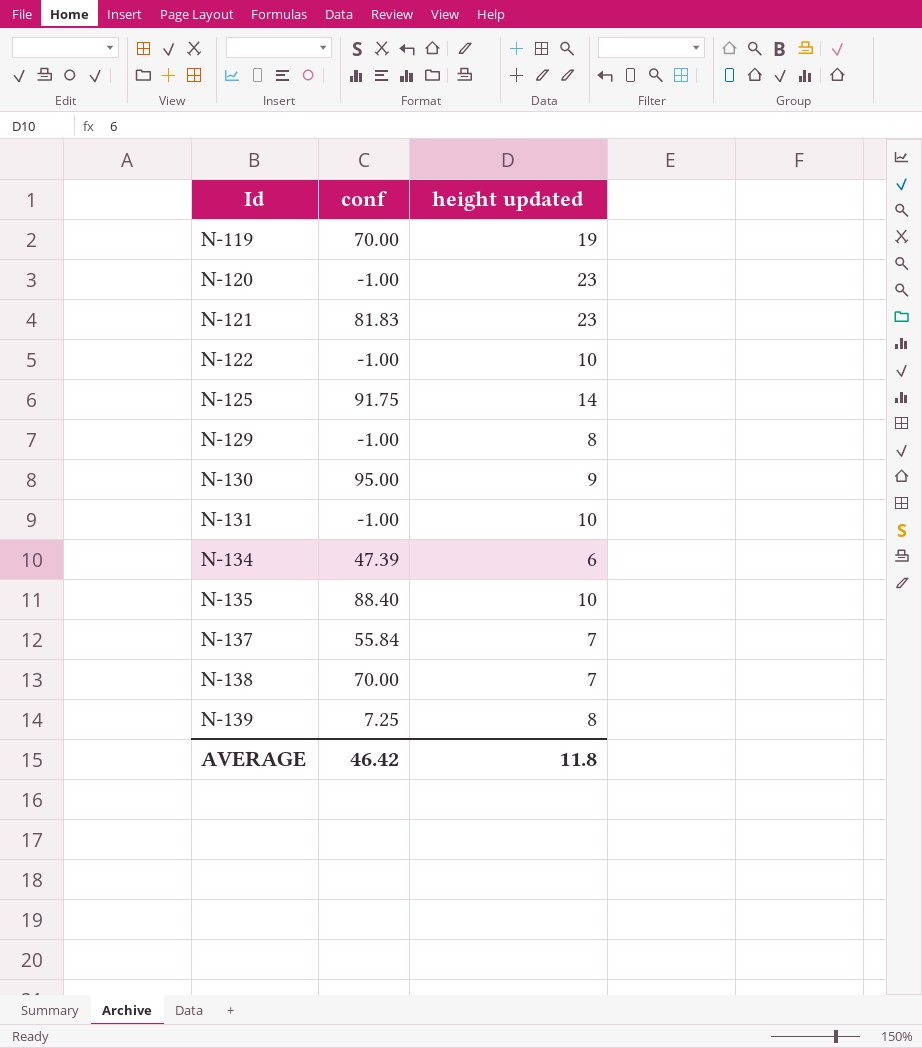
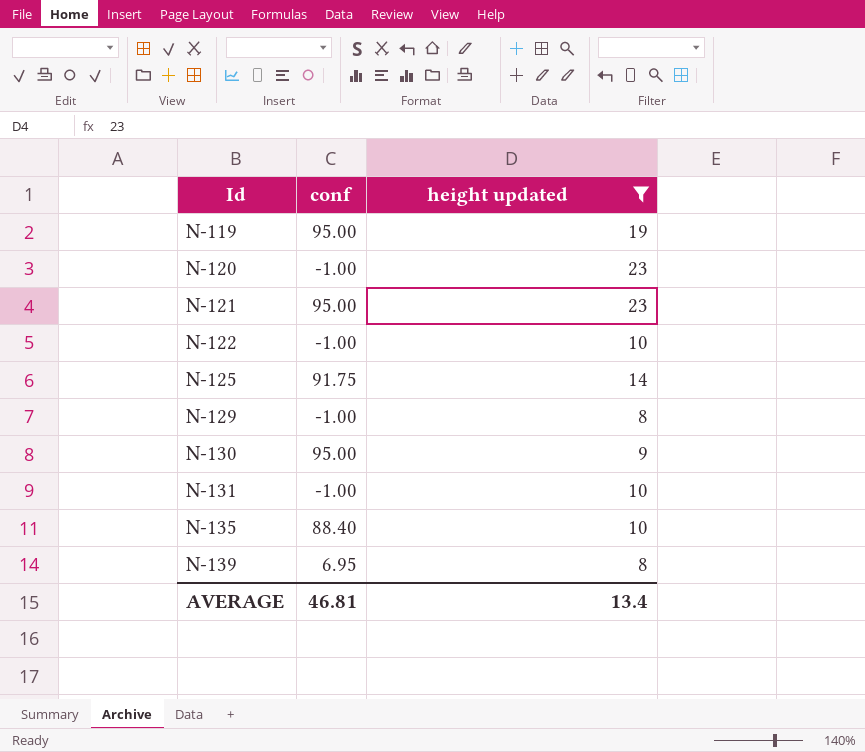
filter: none -> height updated >= 8
N-119 | conf: 70.00 -> 95.00
N-121 | conf: 81.83 -> 95.00
N-139 | conf: 7.25 -> 6.95
AVERAGE | conf: 46.42 -> 46.81
AVERAGE | height updated: 11.8 -> 13.4

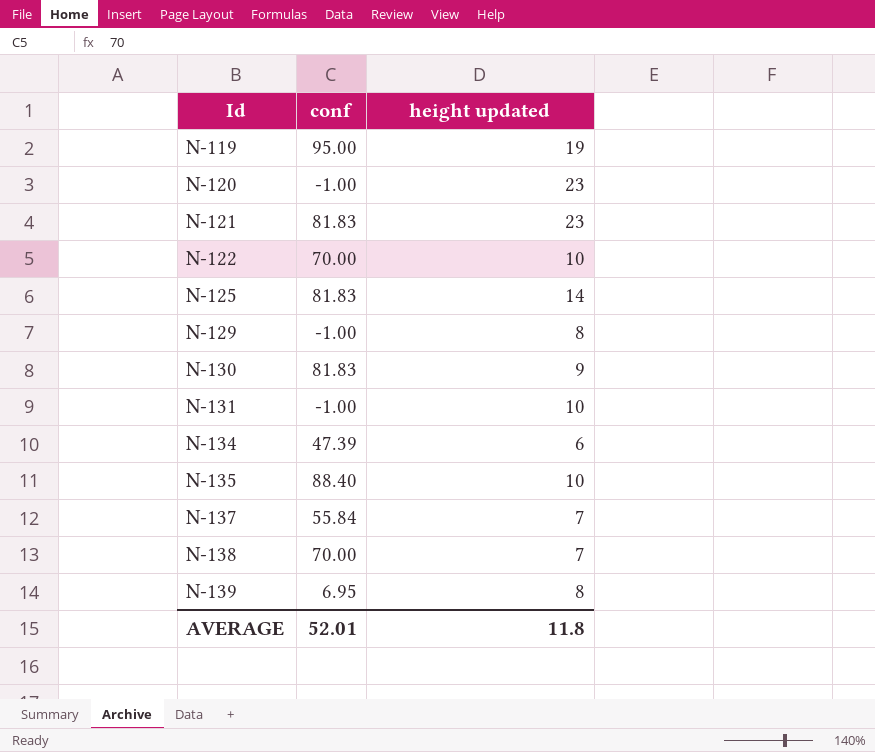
filter: height updated >= 8 -> none
N-121 | conf: 95.00 -> 81.83
N-122 | conf: -1.00 -> 70.00
N-125 | conf: 91.75 -> 81.83
N-130 | conf: 95.00 -> 81.83
AVERAGE | conf: 46.81 -> 52.01
AVERAGE | height updated: 13.4 -> 11.8

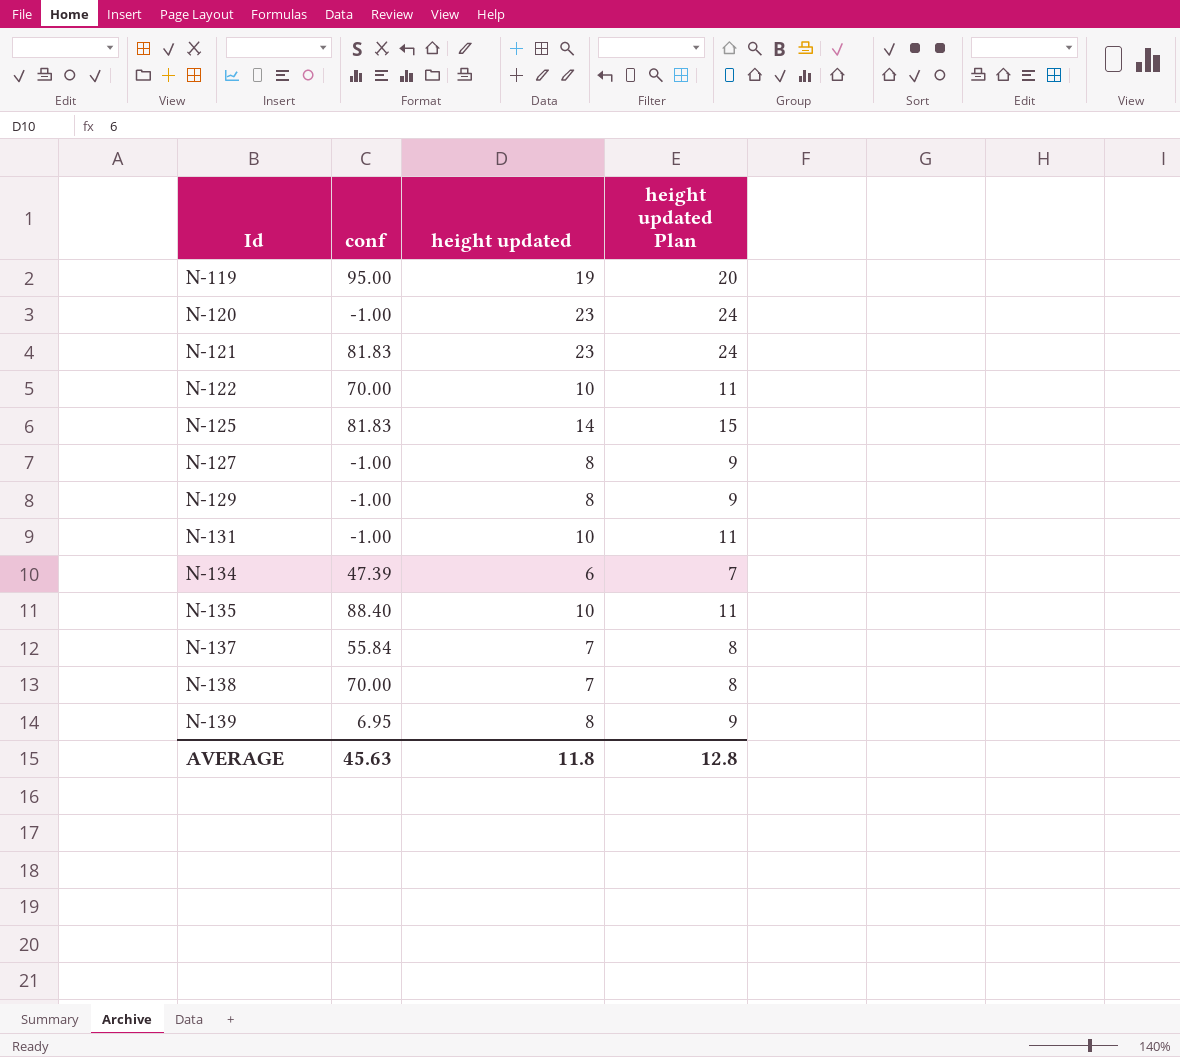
column height updated Plan | formula: none -> [height updated] + 1
row N-130: 81.83 | 9 -> none
row N-127: none -> -1.00 | 8 | 9
AVERAGE | conf: 52.01 -> 45.63

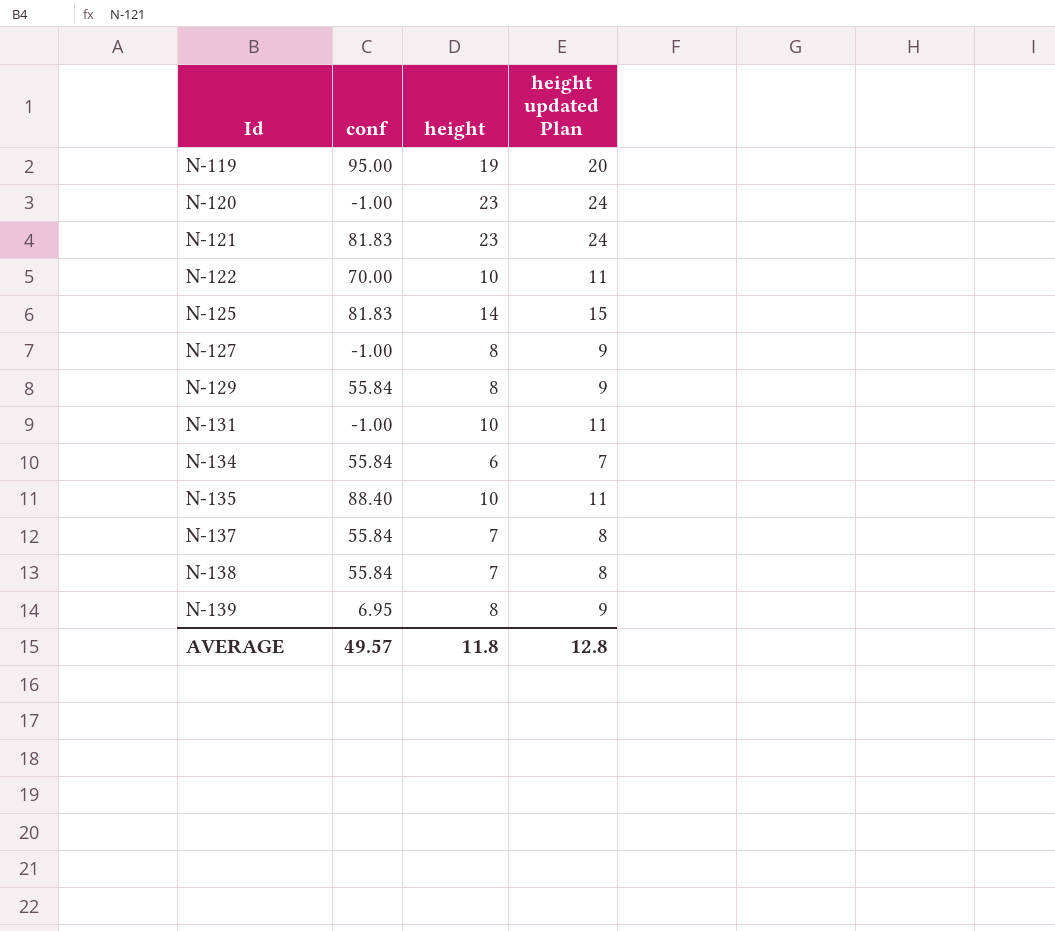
column name: height updated -> height
N-129 | conf: -1.00 -> 55.84
N-134 | conf: 47.39 -> 55.84
N-138 | conf: 70.00 -> 55.84
AVERAGE | conf: 45.63 -> 49.57

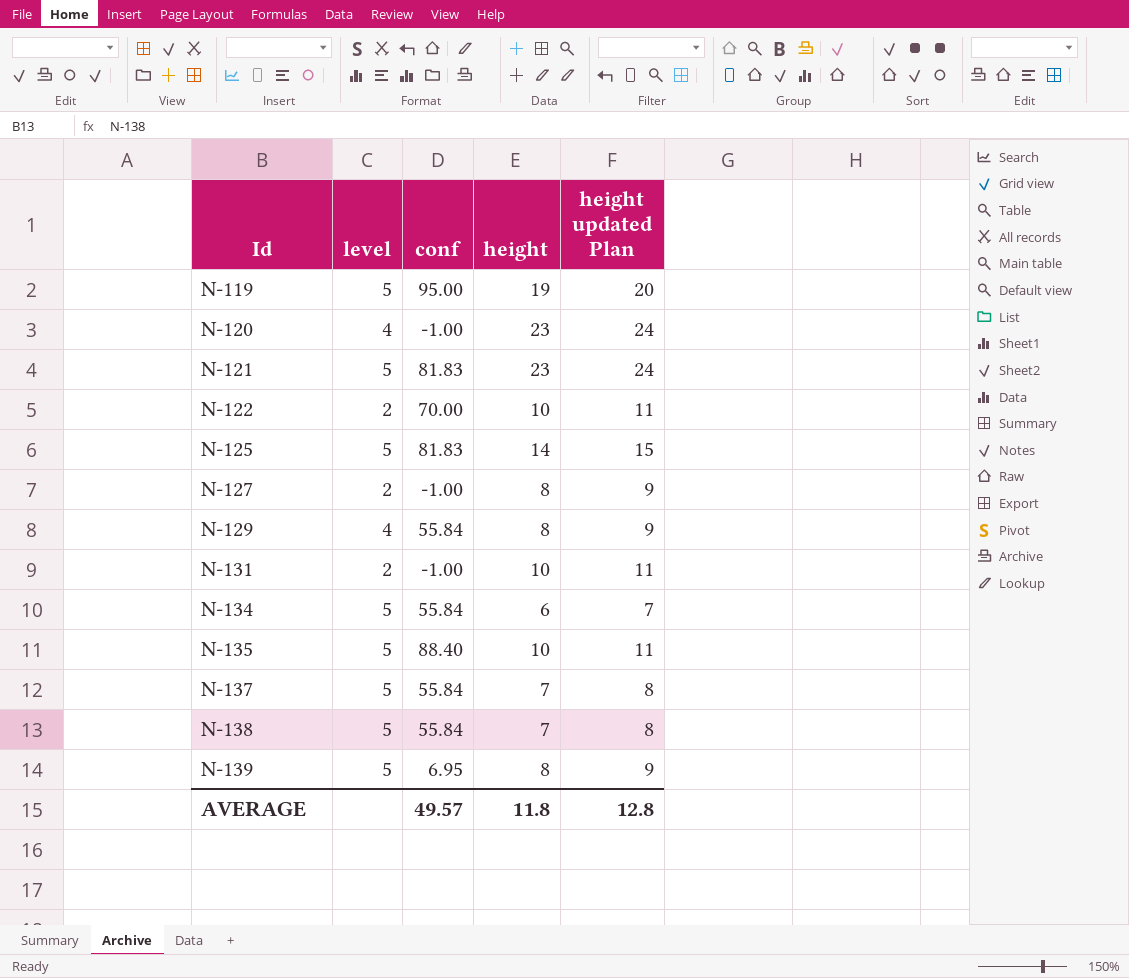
column level | position: none -> 2

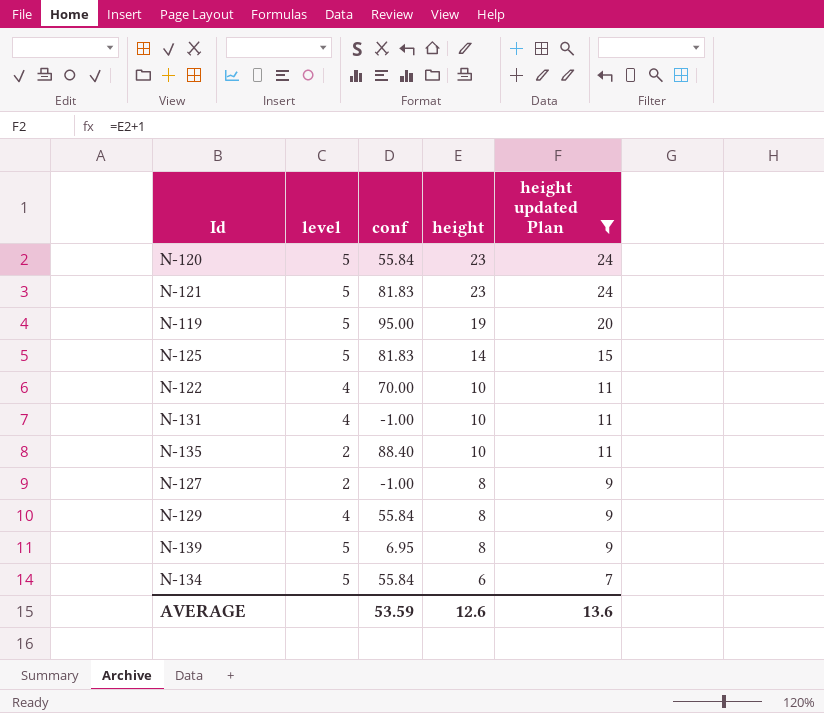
filter: none -> height updated Plan != 8
row order: Id ascending -> height descending
N-120 | level: 4 -> 5
N-120 | conf: -1.00 -> 55.84
N-122 | level: 2 -> 4
N-131 | level: 2 -> 4
N-135 | level: 5 -> 2
AVERAGE | conf: 49.57 -> 53.59
AVERAGE | height: 11.8 -> 12.6
AVERAGE | height updated Plan: 12.8 -> 13.6

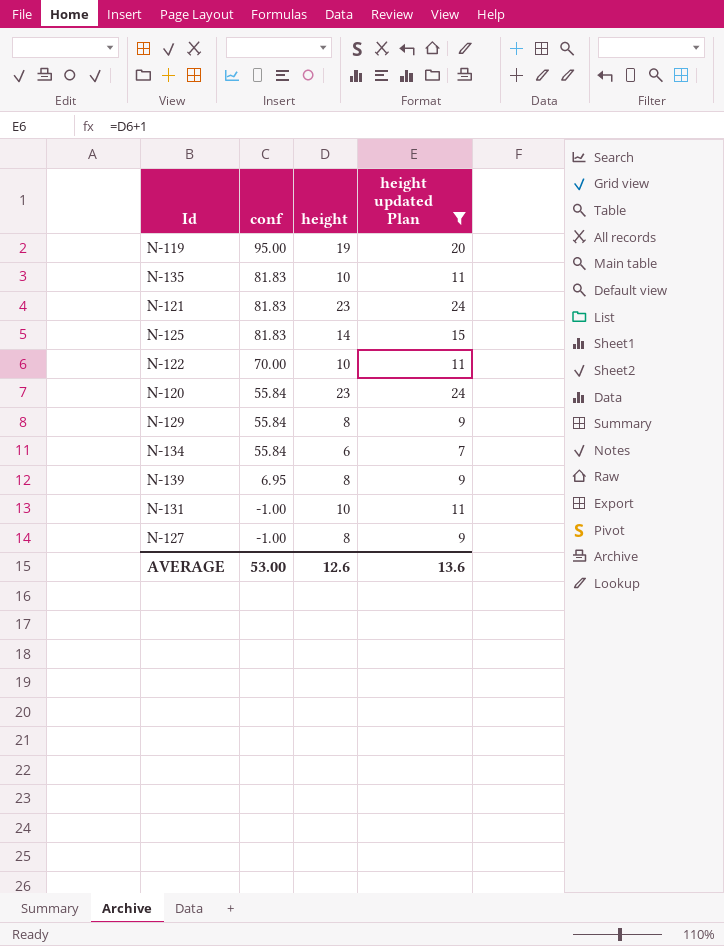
row order: height descending -> conf descending
column level | position: 2 -> none
N-135 | conf: 88.40 -> 81.83
AVERAGE | conf: 53.59 -> 53.00

